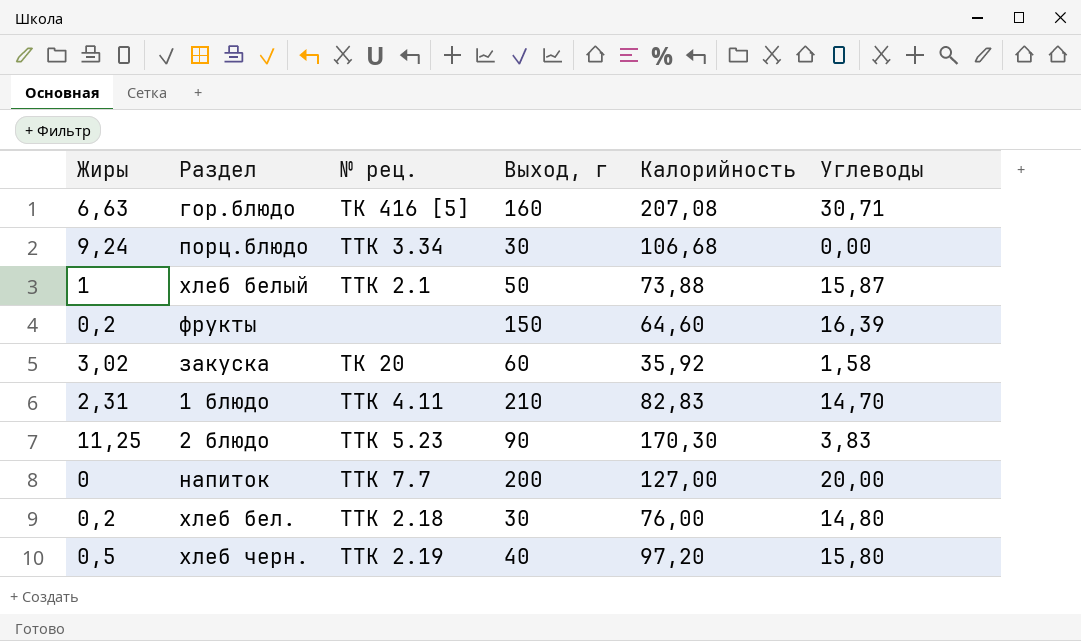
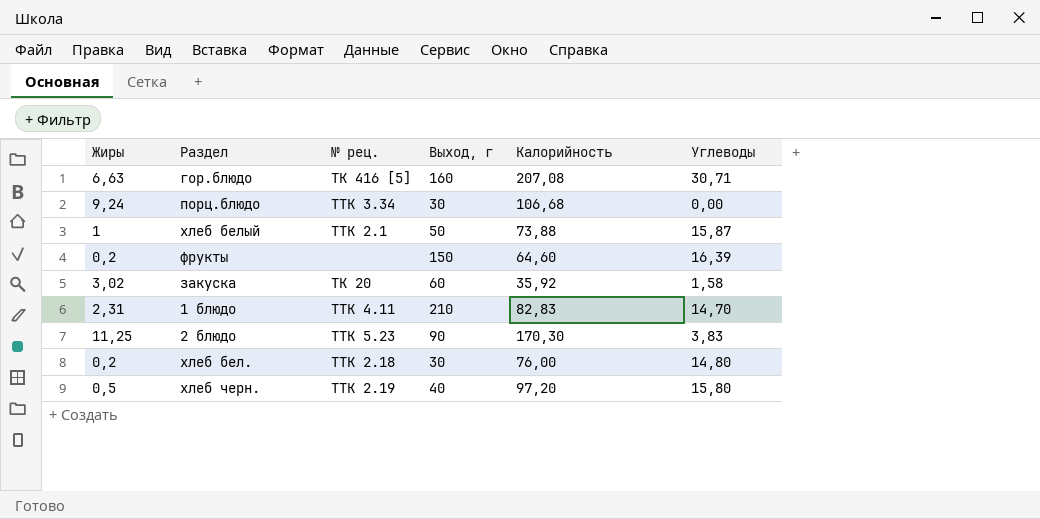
row напиток: 0 | ТТК 7.7 | 200 | 127,00 | 20,00 -> none

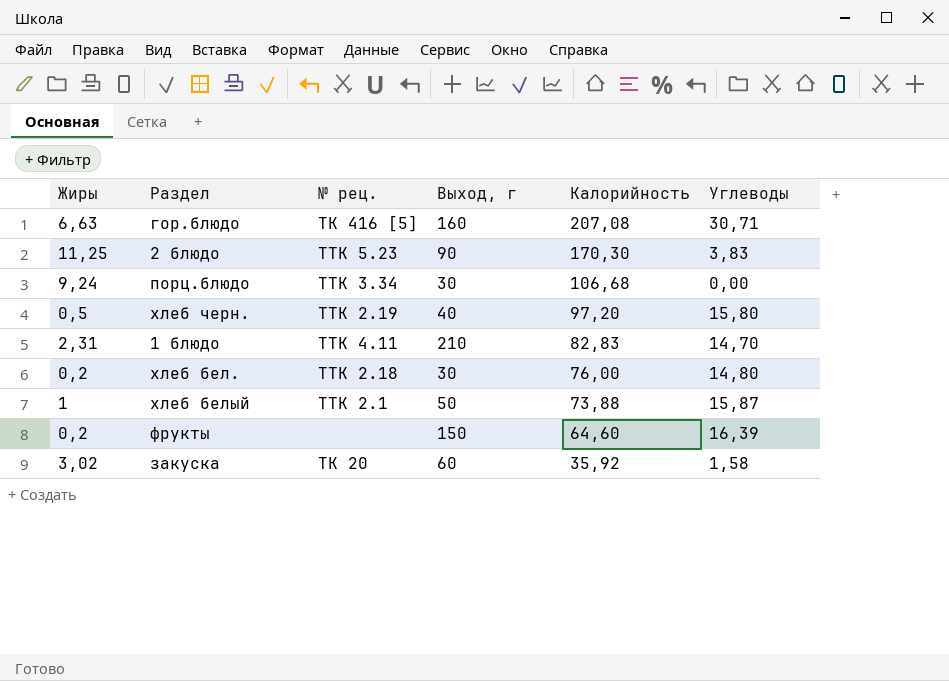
row order: none -> Калорийность descending

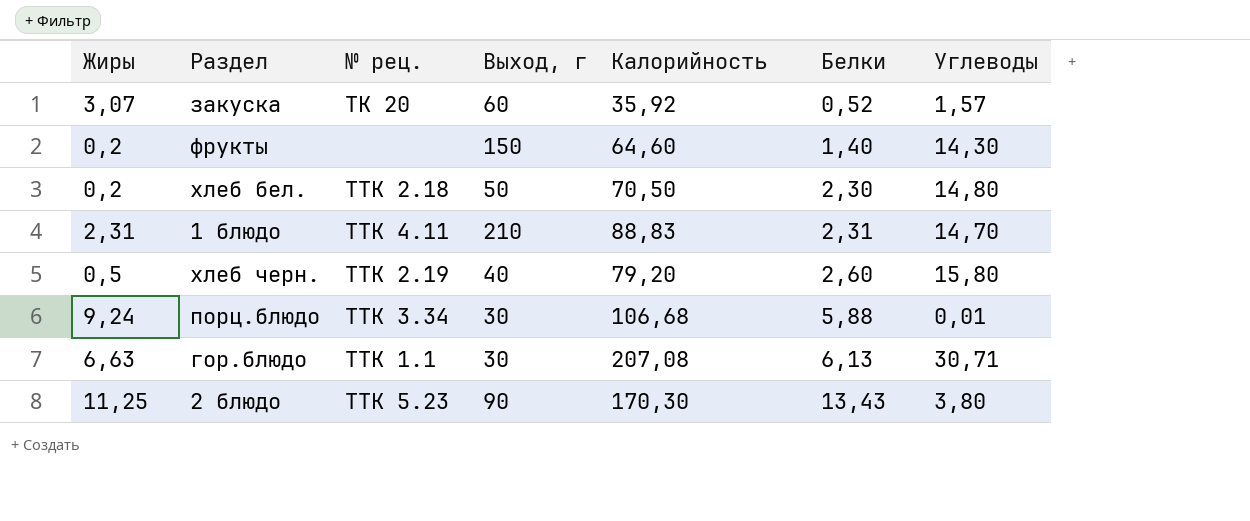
row order: Калорийность descending -> Белки ascending
column Белки | position: none -> 6
row хлеб белый: 1 | ТТК 2.1 | 50 | 73,88 | 15,87 -> none
закуска | Жиры: 3,02 -> 3,07
закуска | Углеводы: 1,58 -> 1,57
фрукты | Углеводы: 16,39 -> 14,30
хлеб бел. | Выход, г: 30 -> 50
хлеб бел. | Калорийность: 76,00 -> 70,50
1 блюдо | Калорийность: 82,83 -> 88,83
хлеб черн. | Калорийность: 97,20 -> 79,20
порц.блюдо | Углеводы: 0,00 -> 0,01
гор.блюдо | № рец.: ТК 416 [5] -> ТТК 1.1
гор.блюдо | Выход, г: 160 -> 30
2 блюдо | Углеводы: 3,83 -> 3,80

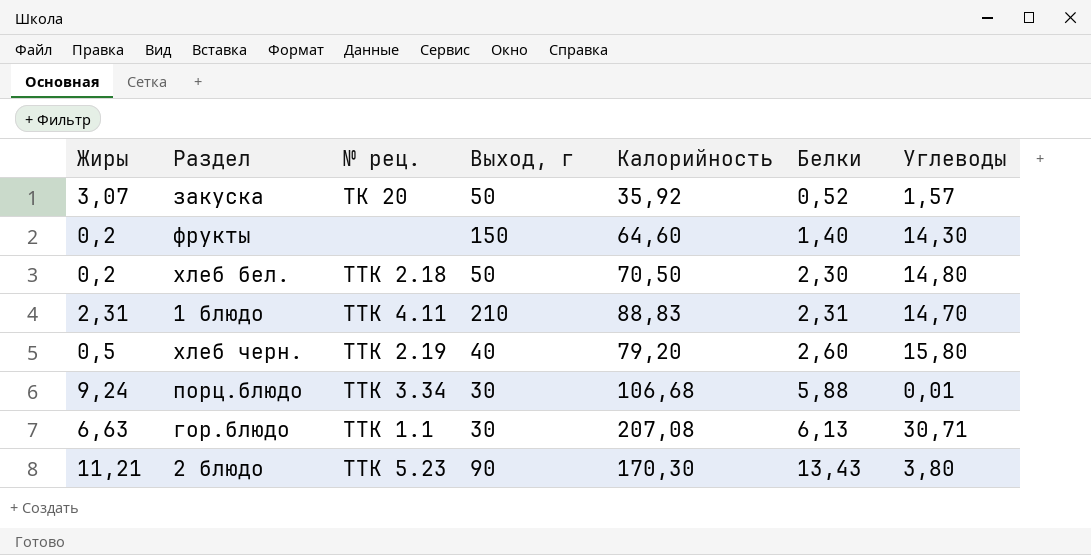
закуска | Выход, г: 60 -> 50
2 блюдо | Жиры: 11,25 -> 11,21

